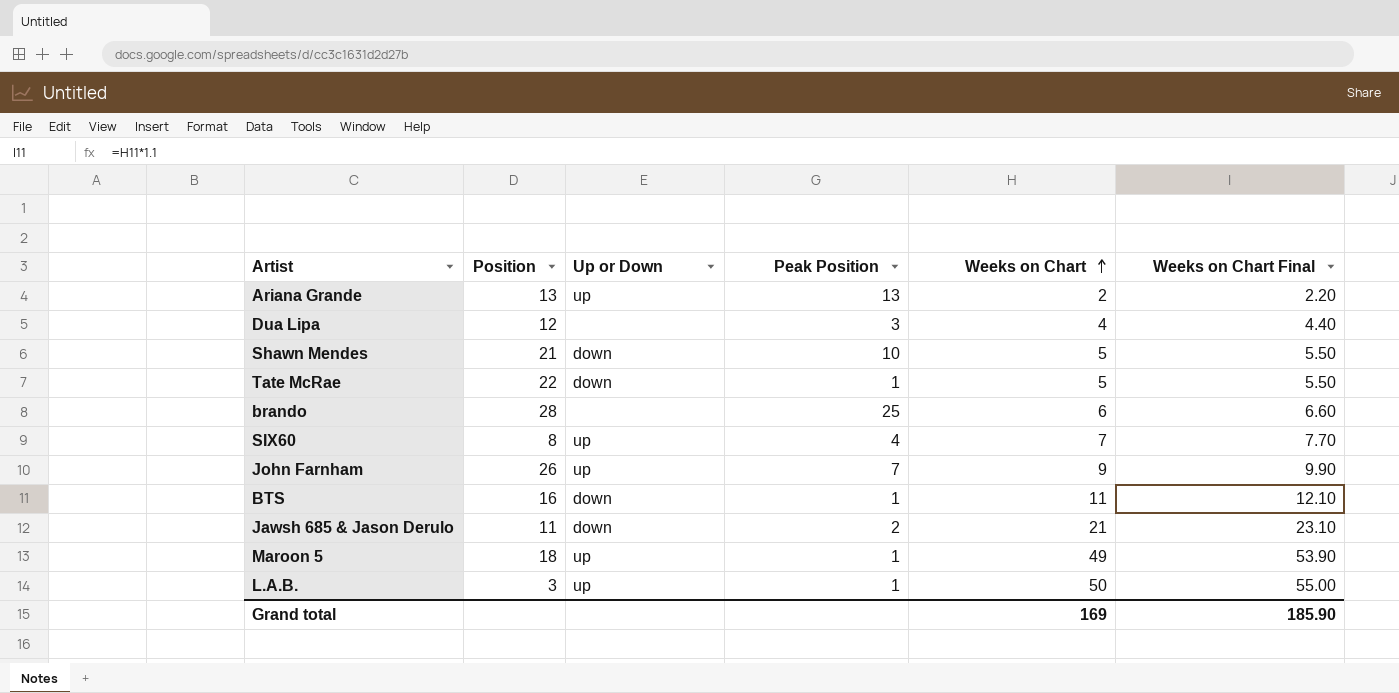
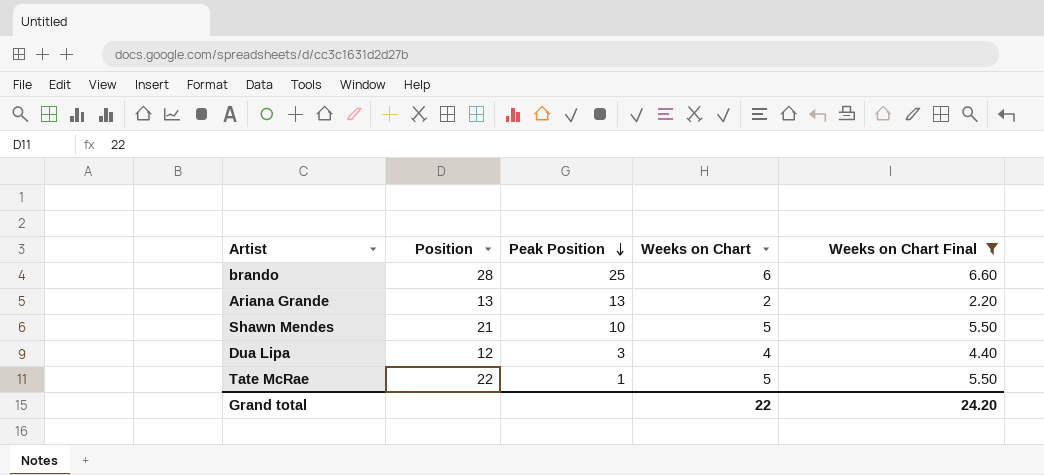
filter: none -> Weeks on Chart Final <= 6.60
row order: Weeks on Chart ascending -> Peak Position descending
column Up or Down | position: 3 -> none
Grand total | Weeks on Chart: 169 -> 22
Grand total | Weeks on Chart Final: 185.90 -> 24.20

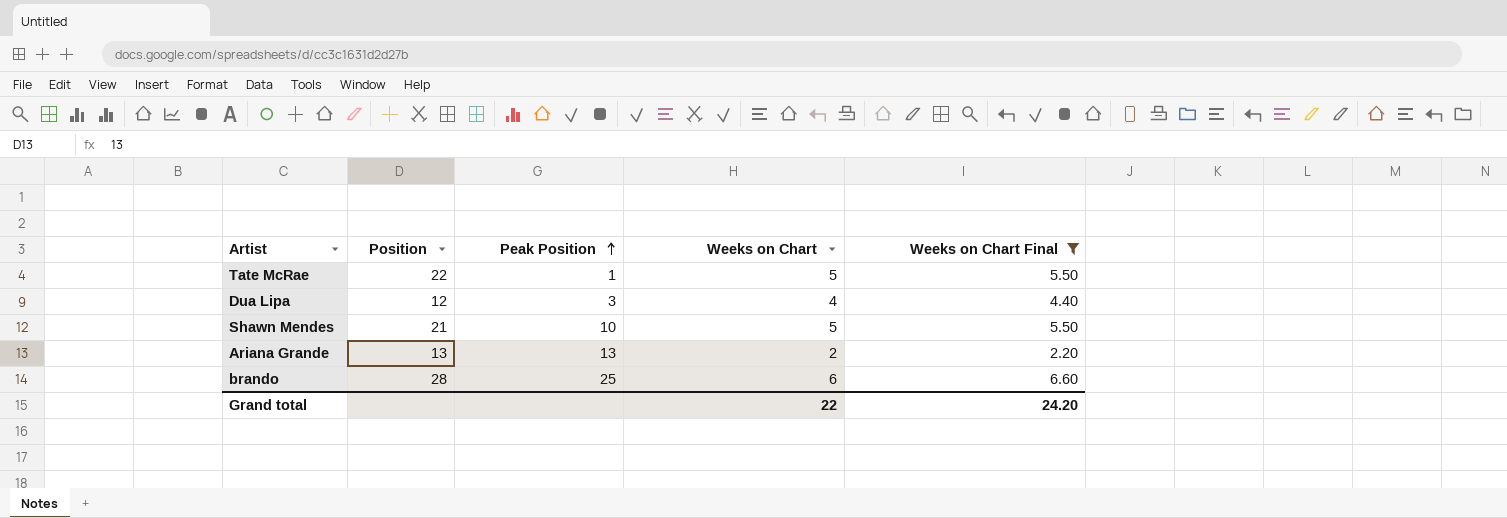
row order: Peak Position descending -> Peak Position ascending

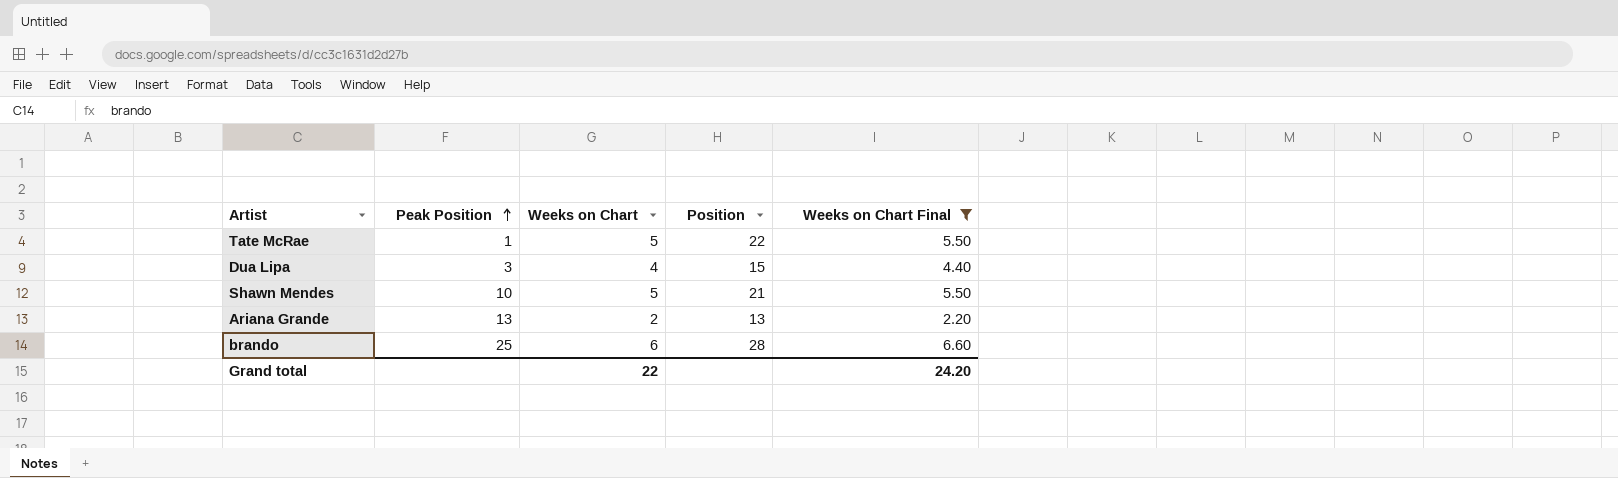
column Position | position: 2 -> 4
Dua Lipa | Position: 12 -> 15

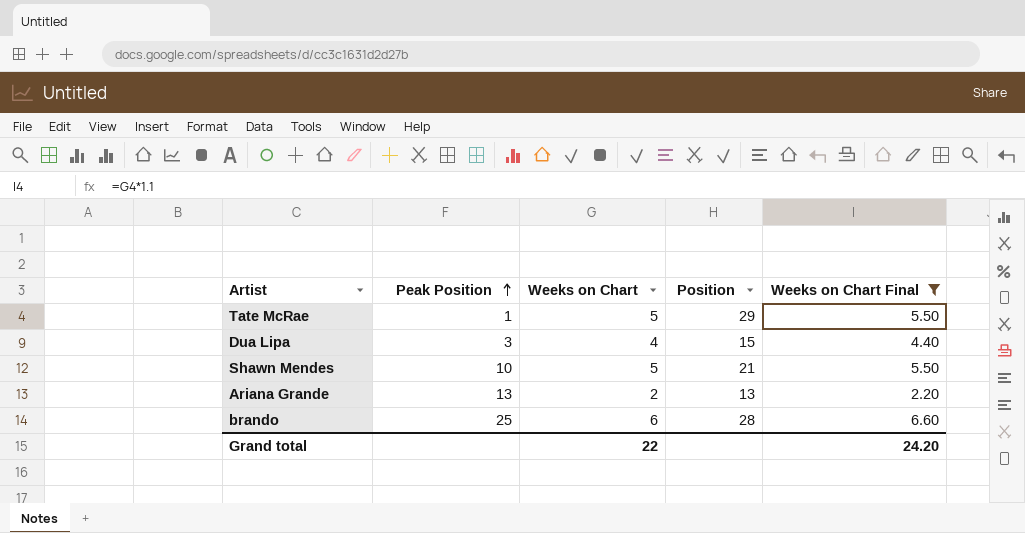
Tate McRae | Position: 22 -> 29

